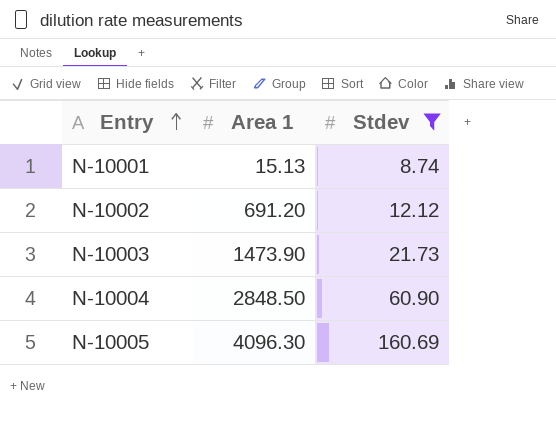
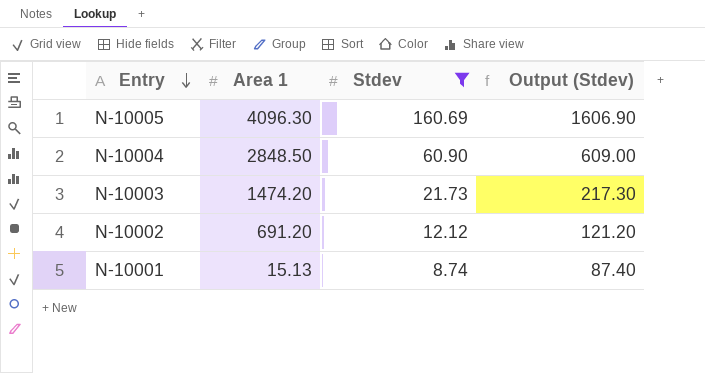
row order: Entry ascending -> Entry descending
column Output (Stdev) | formula: none -> [Stdev] * 10
N-10003 | Area 1: 1473.90 -> 1474.20

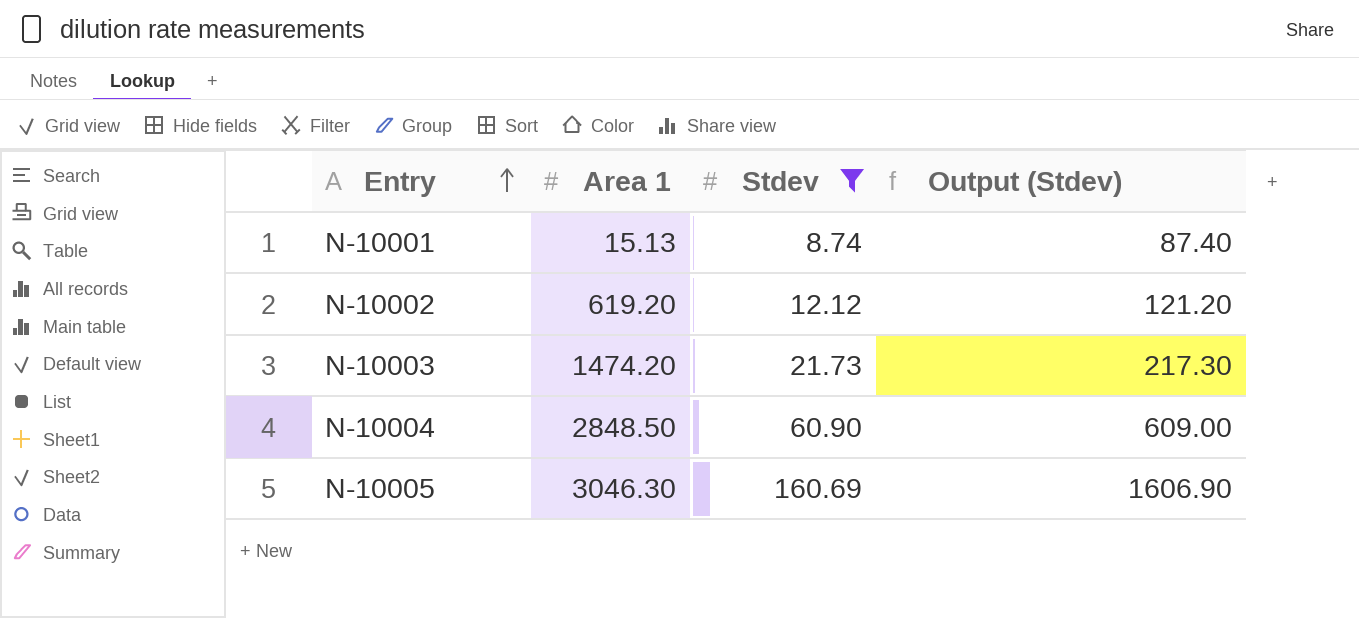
row order: Entry descending -> Entry ascending
N-10002 | Area 1: 691.20 -> 619.20
N-10005 | Area 1: 4096.30 -> 3046.30

